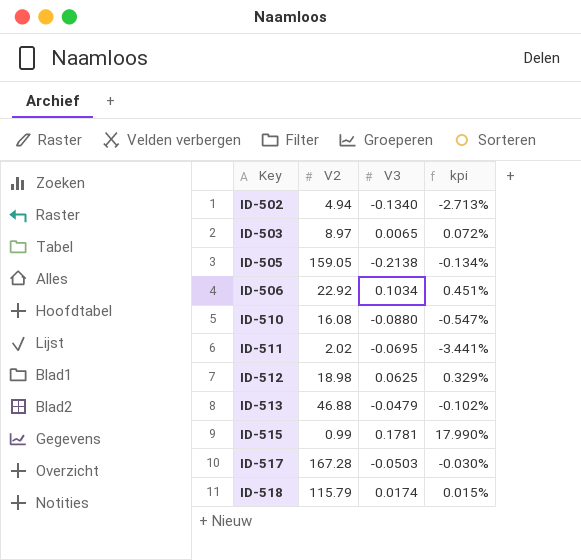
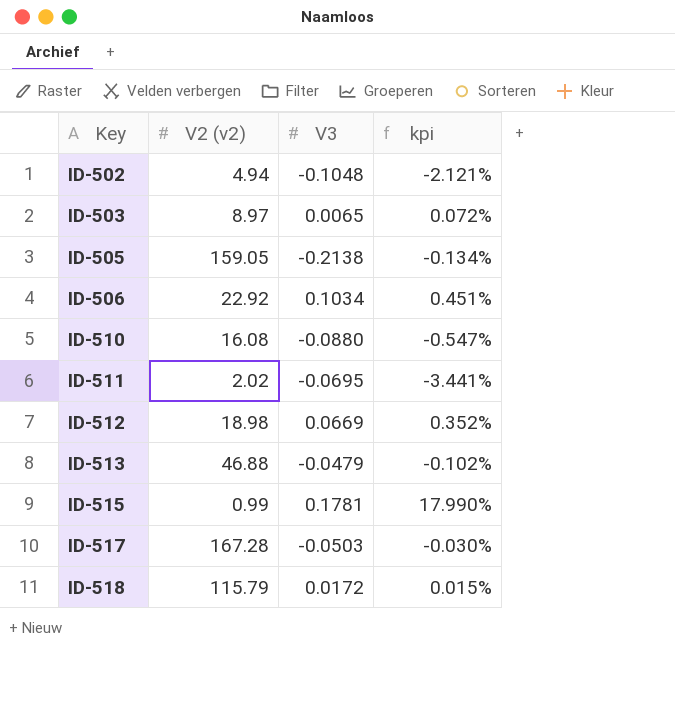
column name: V2 -> V2 (v2)
ID-502 | V3: -0.1340 -> -0.1048
ID-502 | kpi: -2.713% -> -2.121%
ID-512 | V3: 0.0625 -> 0.0669
ID-512 | kpi: 0.329% -> 0.352%
ID-518 | V3: 0.0174 -> 0.0172

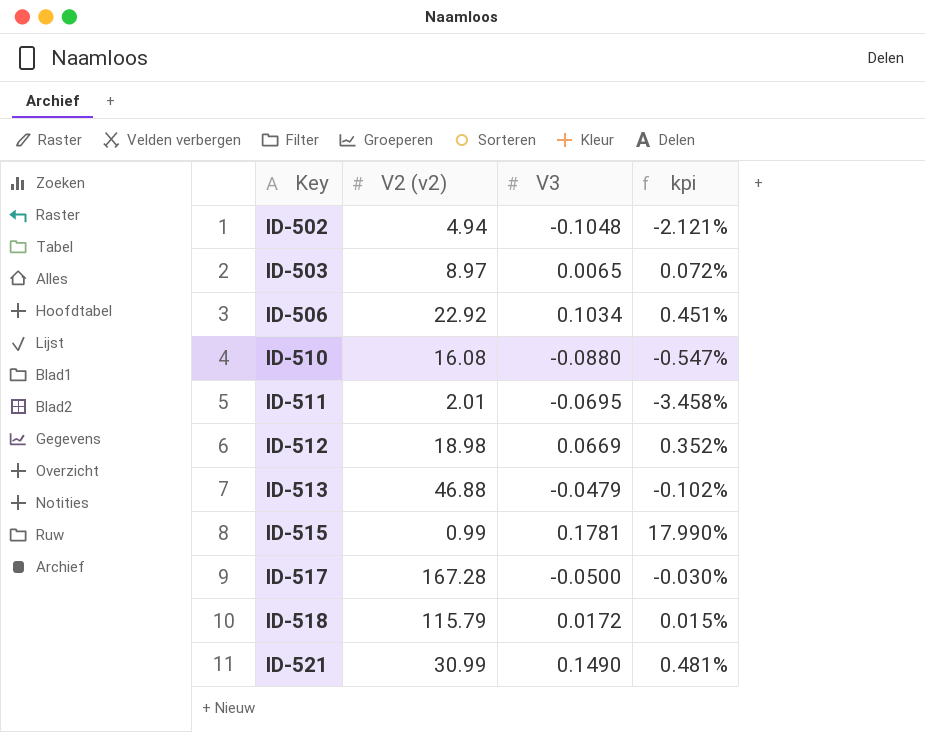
row ID-505: 159.05 | -0.2138 | -0.134% -> none
ID-511 | V2 (v2): 2.02 -> 2.01
ID-511 | kpi: -3.441% -> -3.458%
ID-517 | V3: -0.0503 -> -0.0500
row ID-521: none -> 30.99 | 0.1490 | 0.481%

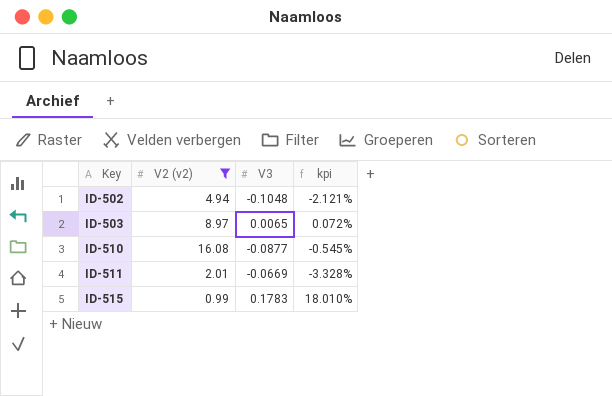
filter: none -> V2 (v2) <= 16.08
ID-510 | V3: -0.0880 -> -0.0877
ID-510 | kpi: -0.547% -> -0.545%
ID-511 | V3: -0.0695 -> -0.0669
ID-511 | kpi: -3.458% -> -3.328%
ID-515 | V3: 0.1781 -> 0.1783
ID-515 | kpi: 17.990% -> 18.010%

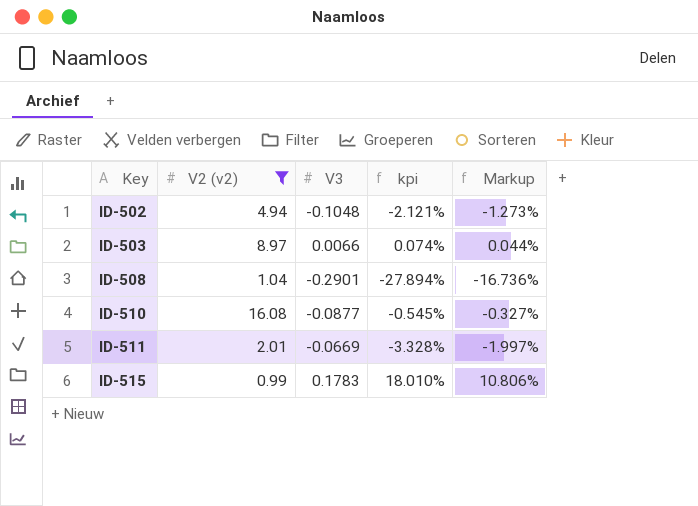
column Markup | formula: none -> [kpi] * 0.6
ID-503 | V3: 0.0065 -> 0.0066
ID-503 | kpi: 0.072% -> 0.074%
row ID-508: none -> 1.04 | -0.2901 | -27.894% | -16.736%

